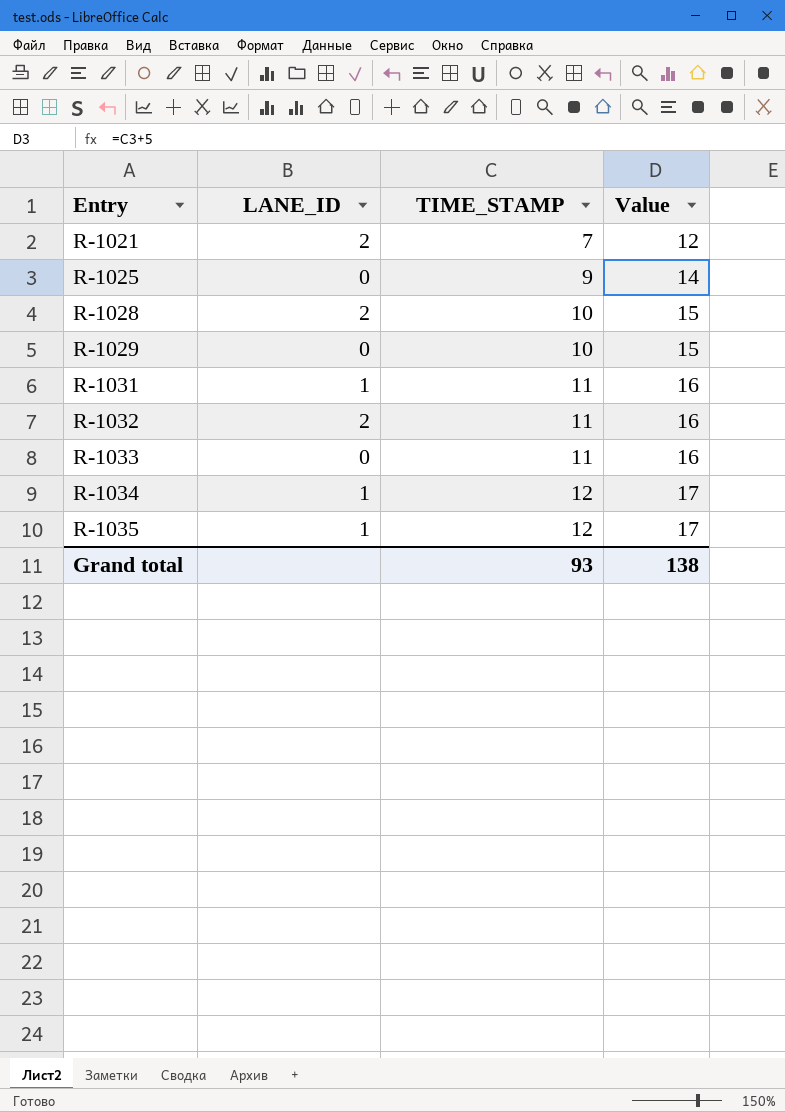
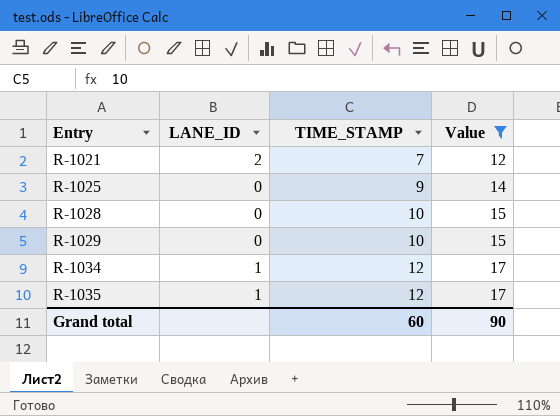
filter: none -> Value != 16
R-1028 | LANE_ID: 2 -> 0
Grand total | TIME_STAMP: 93 -> 60
Grand total | Value: 138 -> 90

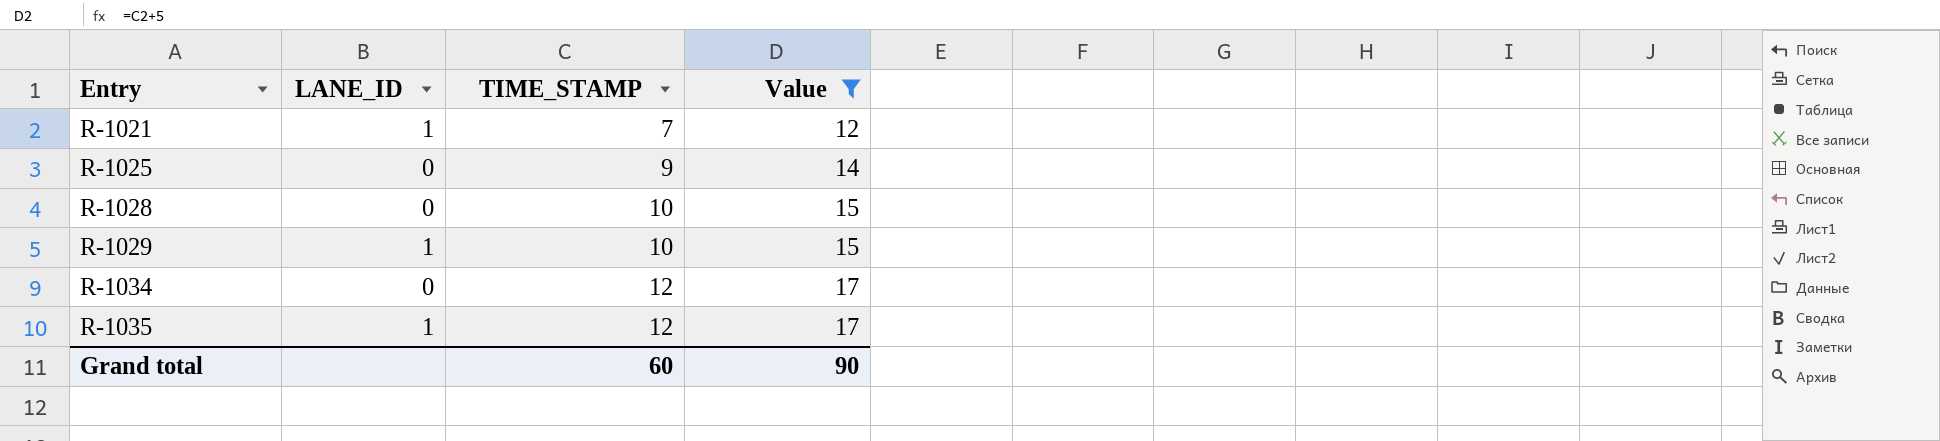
R-1021 | LANE_ID: 2 -> 1
R-1029 | LANE_ID: 0 -> 1
R-1034 | LANE_ID: 1 -> 0

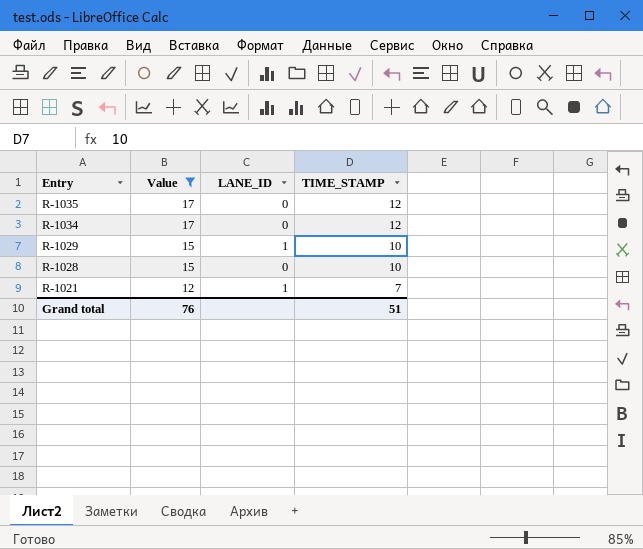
row order: Entry ascending -> Entry descending
column Value | position: 4 -> 2
row R-1025: 0 | 9 | 14 -> none
R-1035 | LANE_ID: 1 -> 0
Grand total | Value: 90 -> 76
Grand total | TIME_STAMP: 60 -> 51

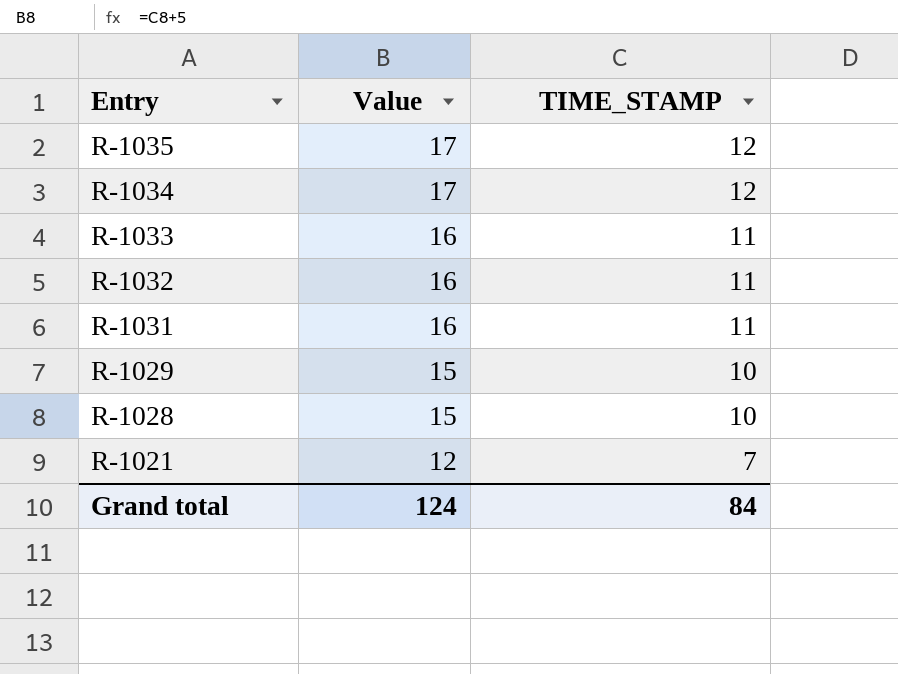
filter: Value != 16 -> none
column LANE_ID | position: 3 -> none
Grand total | Value: 76 -> 124
Grand total | TIME_STAMP: 51 -> 84

